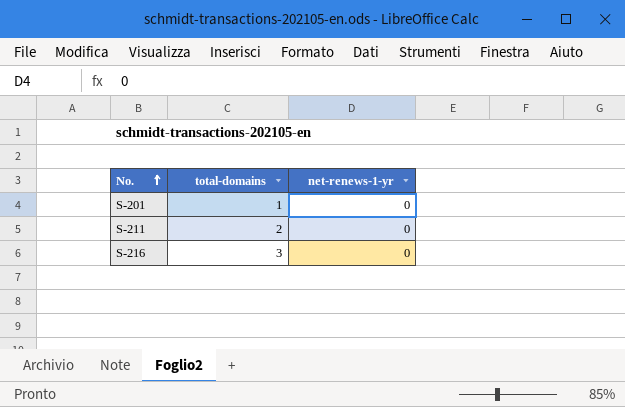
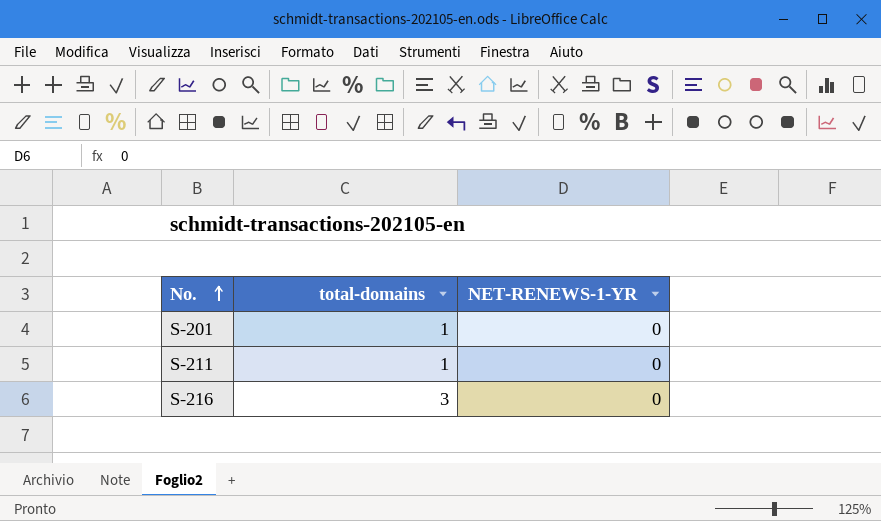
column name: net-renews-1-yr -> NET-RENEWS-1-YR
S-211 | total-domains: 2 -> 1

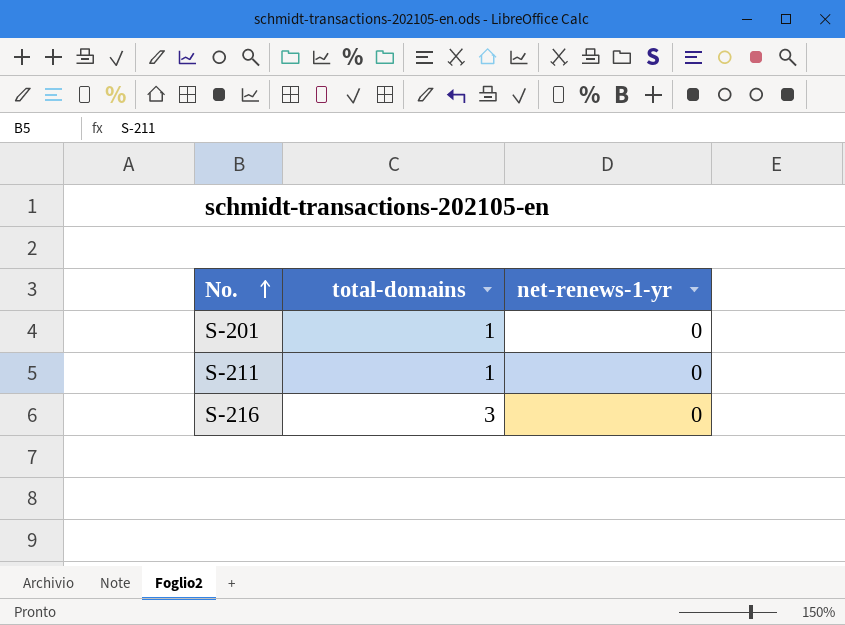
column name: NET-RENEWS-1-YR -> net-renews-1-yr

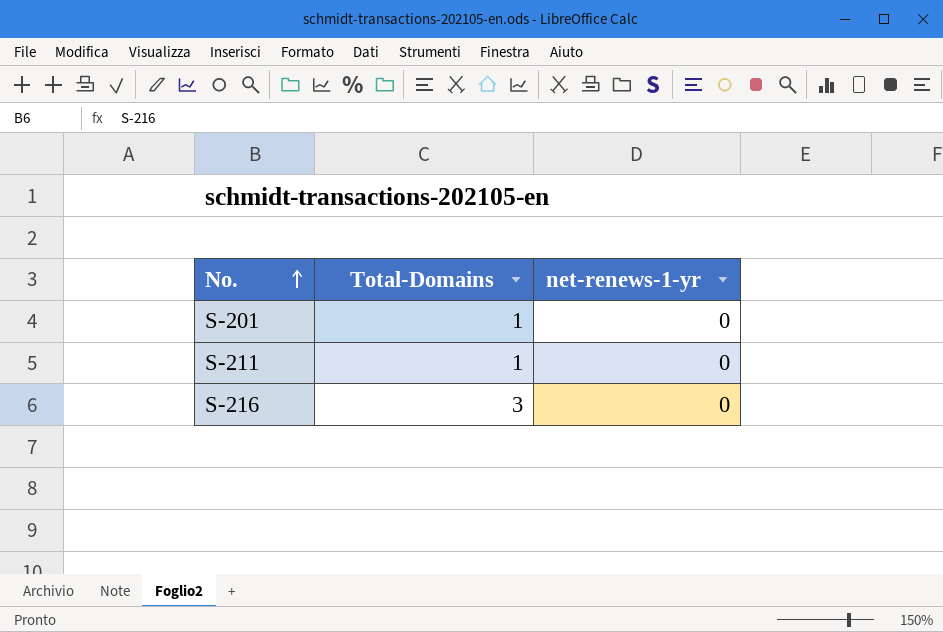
column name: total-domains -> Total-Domains

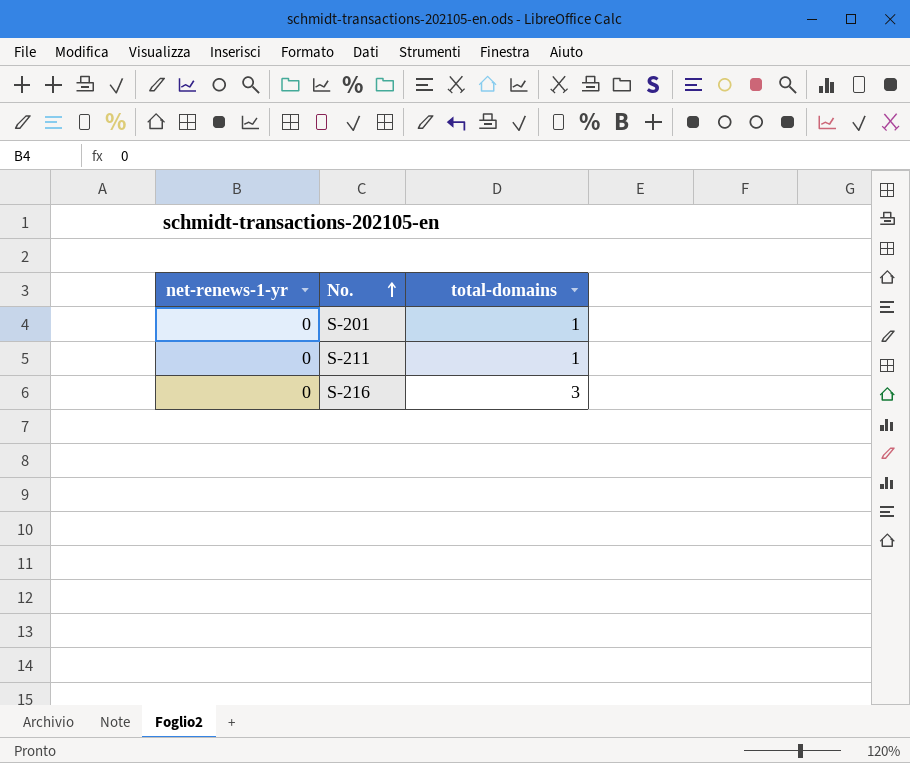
column net-renews-1-yr | position: 3 -> 1
column name: Total-Domains -> total-domains

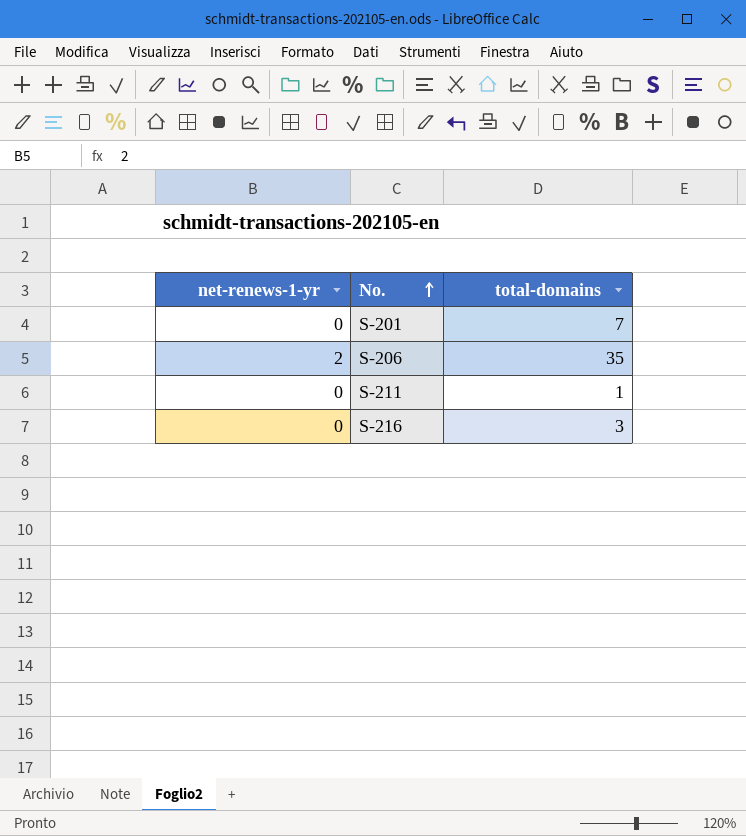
S-201 | total-domains: 1 -> 7
row S-206: none -> 2 | 35

